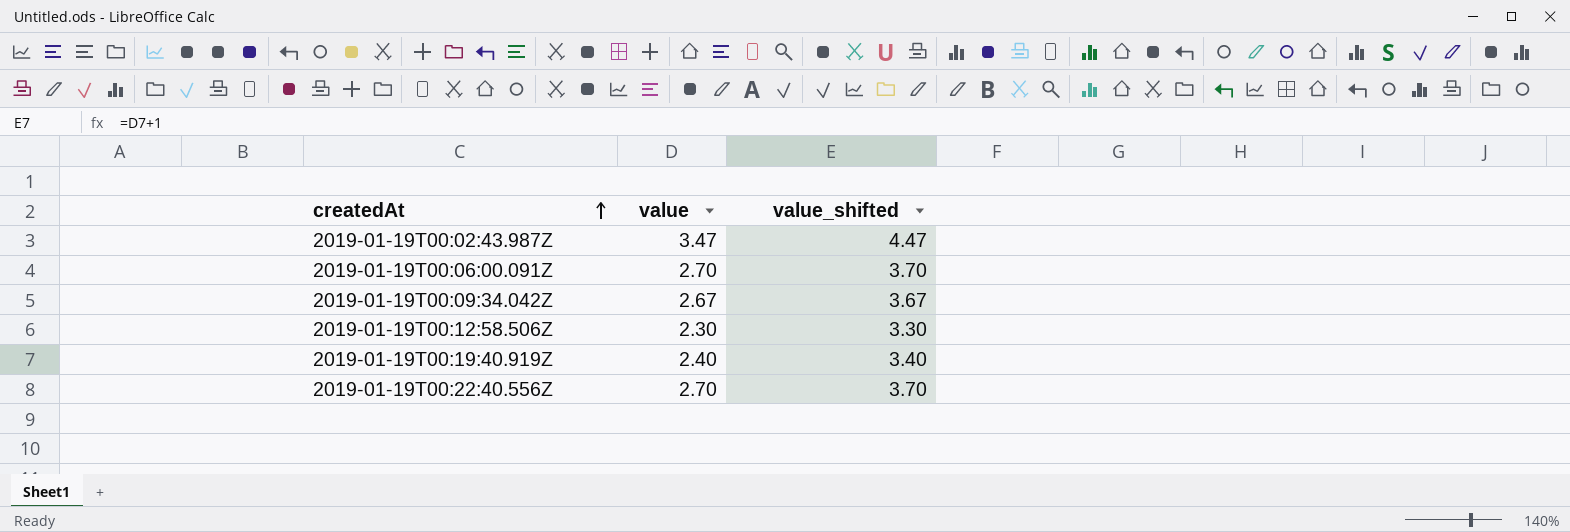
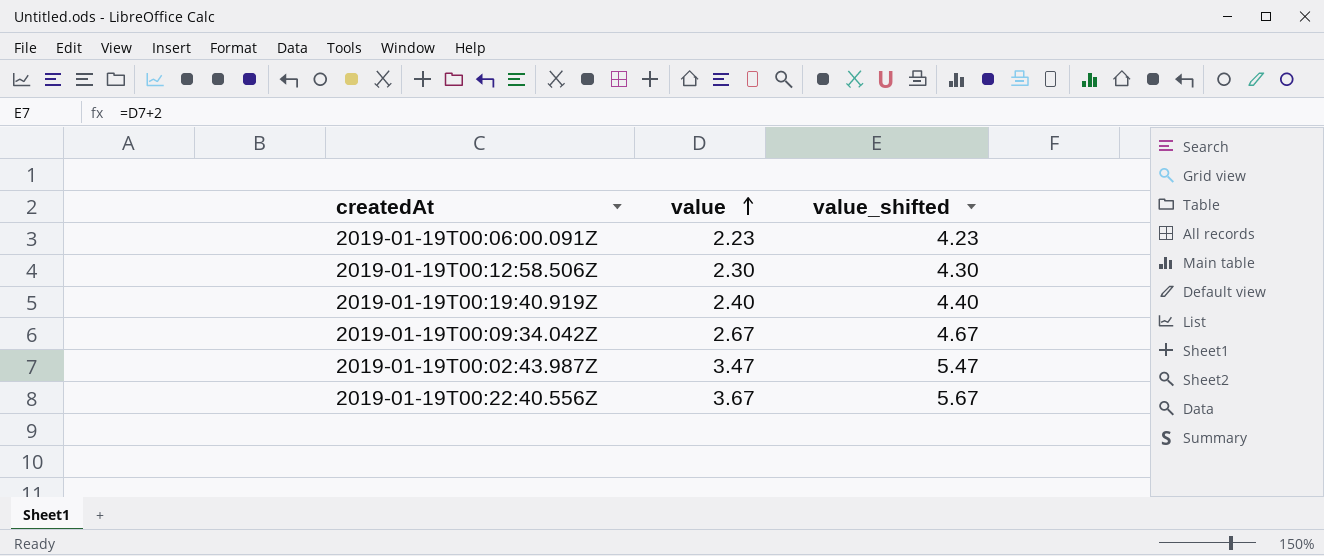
row order: createdAt ascending -> value ascending
column value_shifted | formula: [value] + 1 -> [value] + 2
2019-01-19T00:06:00.091Z | value: 2.70 -> 2.23
2019-01-19T00:22:40.556Z | value: 2.70 -> 3.67

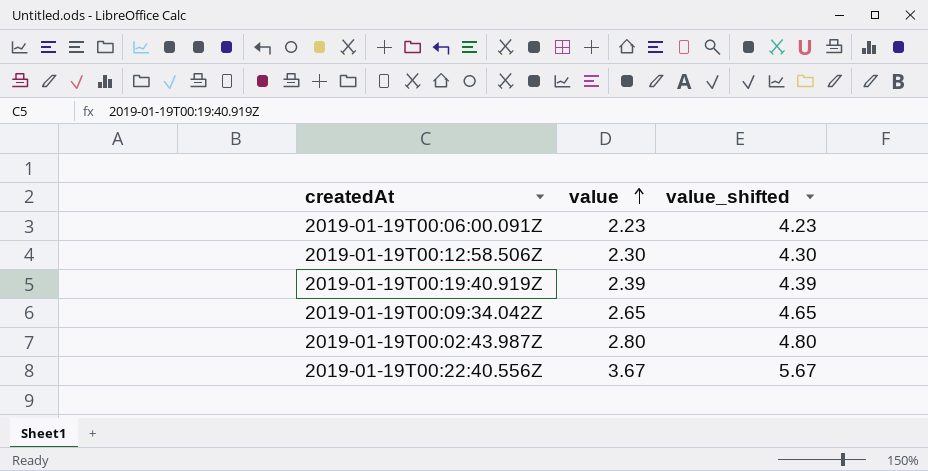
2019-01-19T00:19:40.919Z | value: 2.40 -> 2.39
2019-01-19T00:19:40.919Z | value_shifted: 4.40 -> 4.39
2019-01-19T00:09:34.042Z | value: 2.67 -> 2.65
2019-01-19T00:09:34.042Z | value_shifted: 4.67 -> 4.65
2019-01-19T00:02:43.987Z | value: 3.47 -> 2.80
2019-01-19T00:02:43.987Z | value_shifted: 5.47 -> 4.80

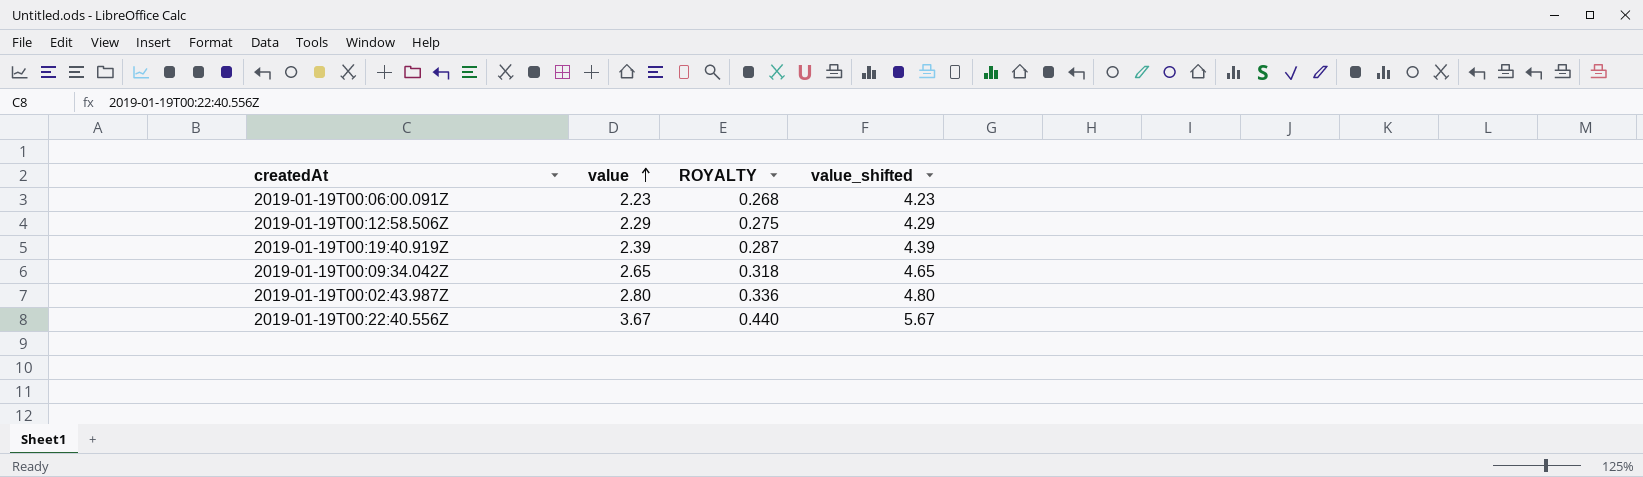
column ROYALTY | formula: none -> [value] * 0.12
2019-01-19T00:12:58.506Z | value: 2.30 -> 2.29
2019-01-19T00:12:58.506Z | value_shifted: 4.30 -> 4.29

